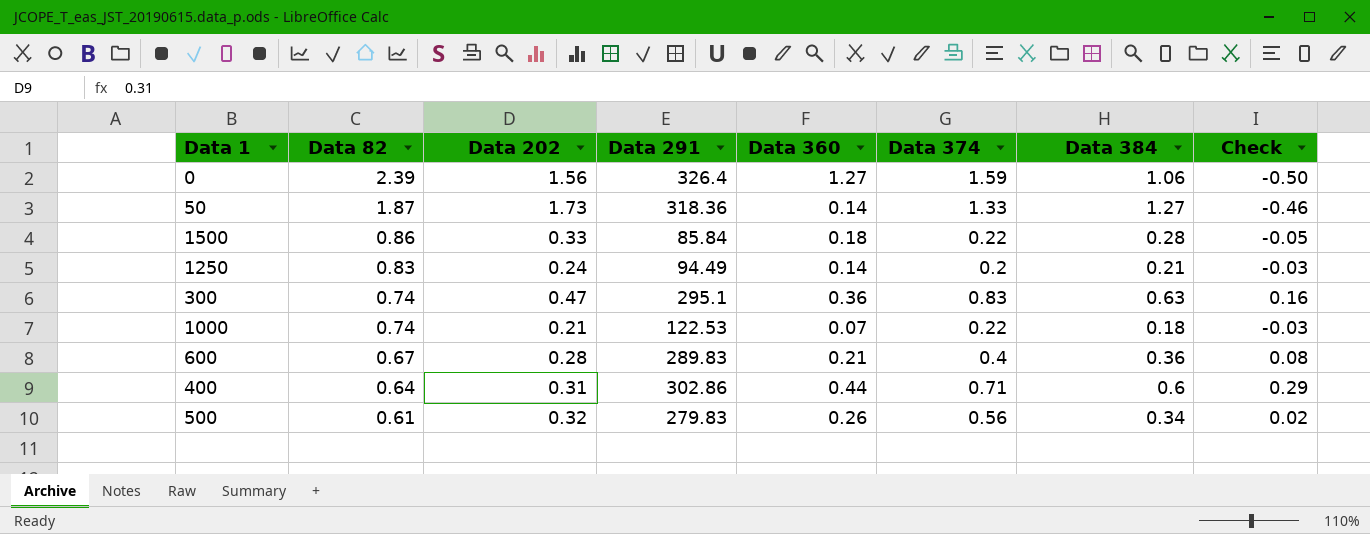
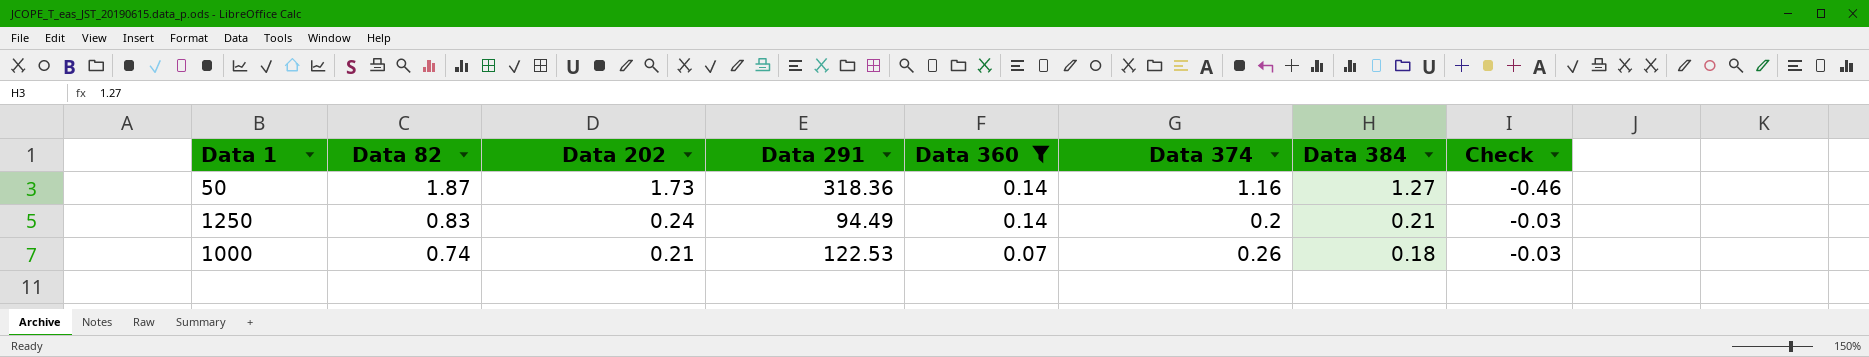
filter: none -> Data 360 <= 0.14
50 | Data 374: 1.33 -> 1.16
1000 | Data 374: 0.22 -> 0.26

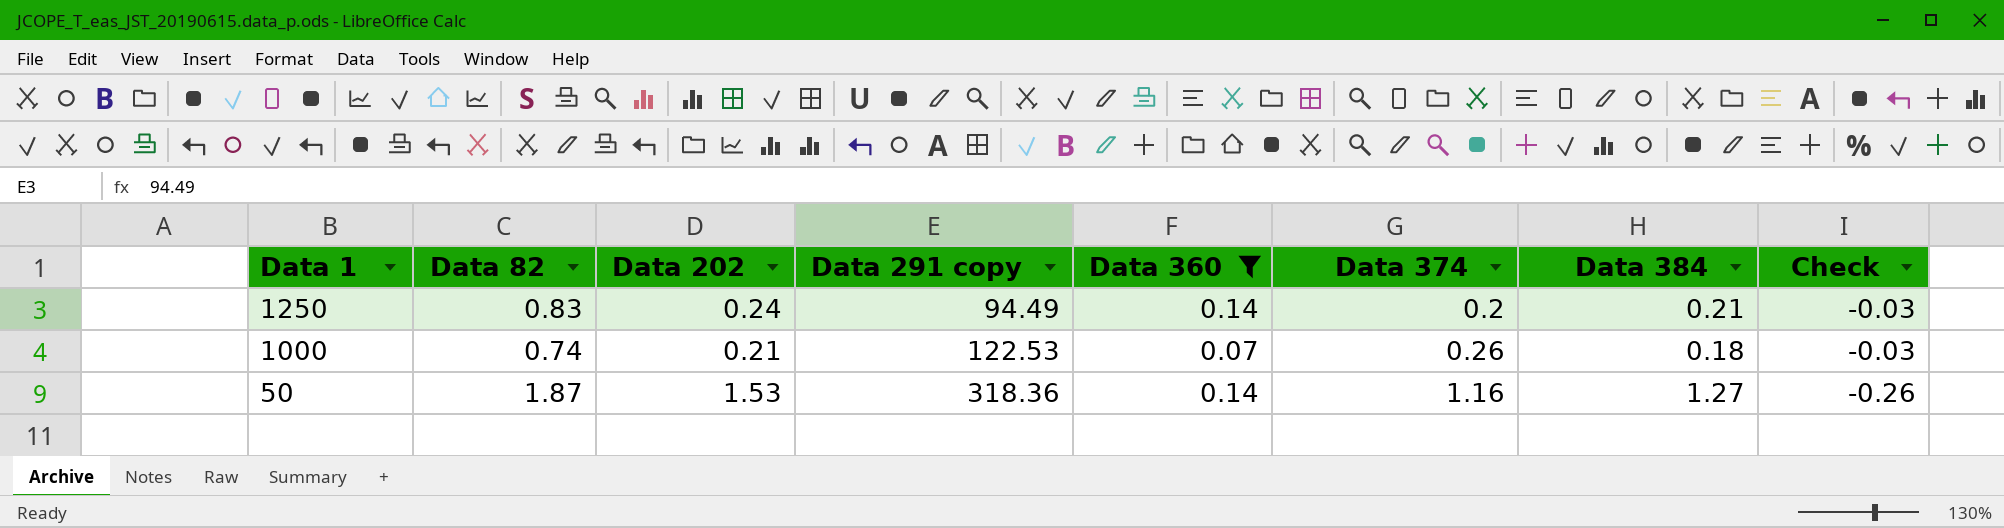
row order: Data 82 descending -> Data 1 descending
column name: Data 291 -> Data 291 copy
50 | Data 202: 1.73 -> 1.53
50 | Check: -0.46 -> -0.26

